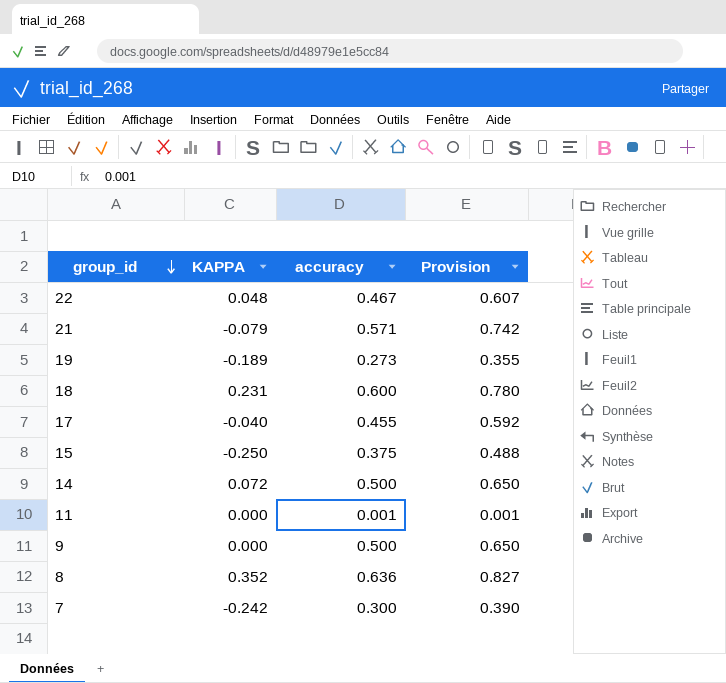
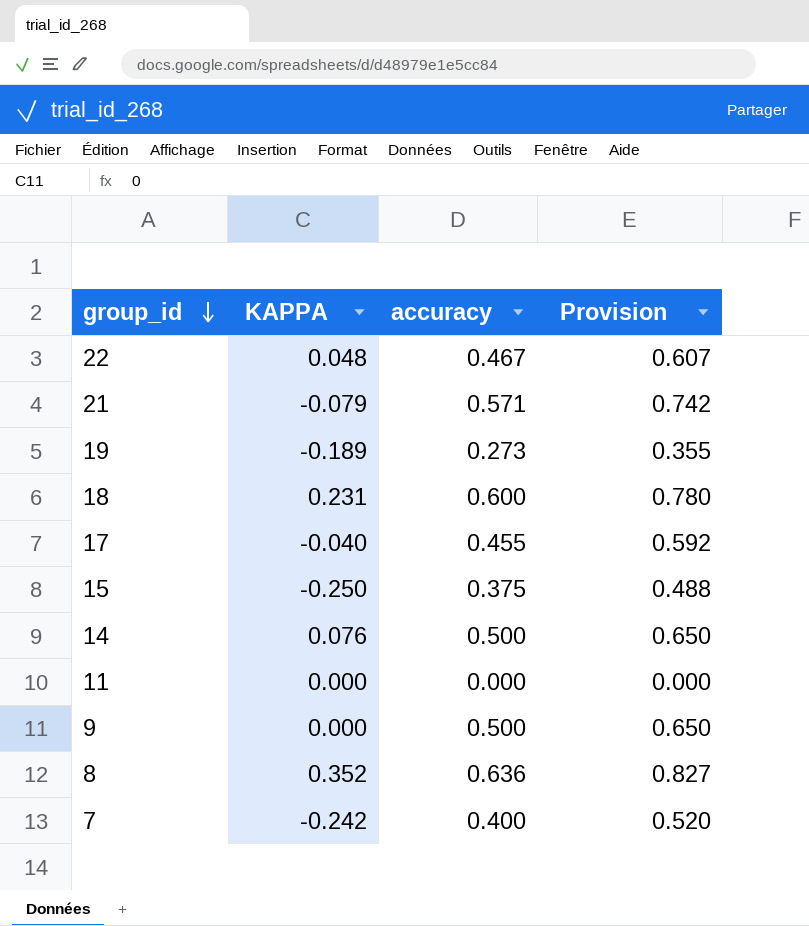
14 | KAPPA: 0.072 -> 0.076
11 | accuracy: 0.001 -> 0.000
11 | Provision: 0.001 -> 0.000
7 | accuracy: 0.300 -> 0.400
7 | Provision: 0.390 -> 0.520

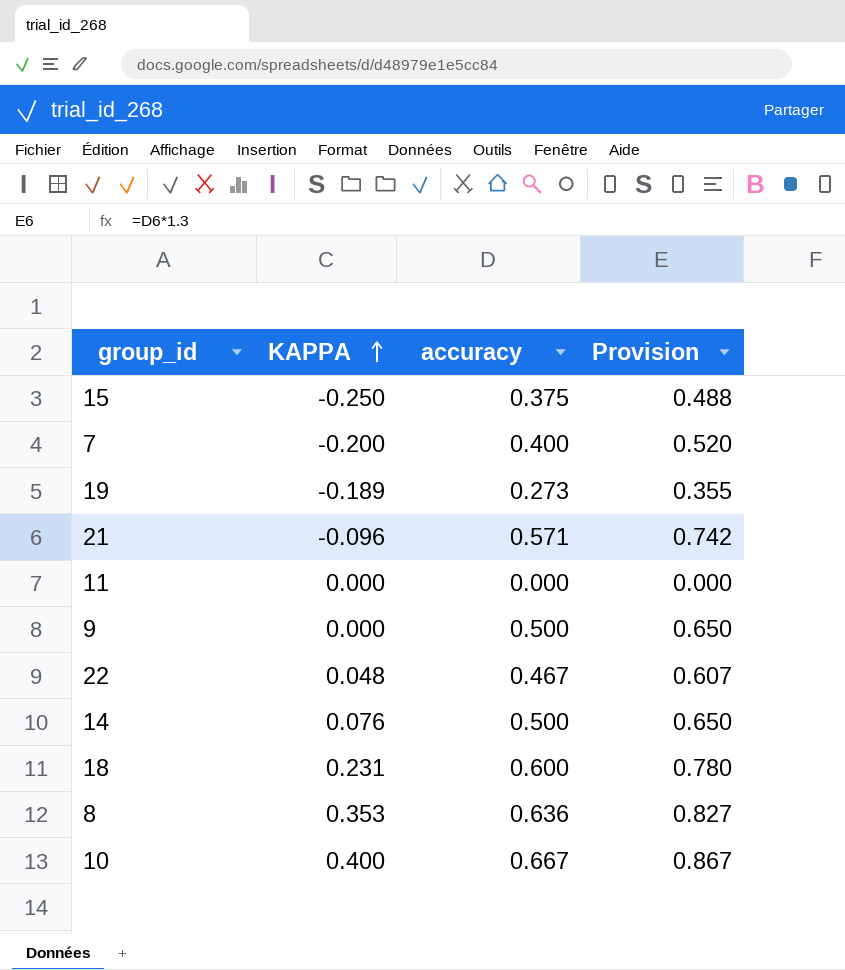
row order: group_id descending -> KAPPA ascending
row 17: -0.040 | 0.455 | 0.592 -> none
7 | KAPPA: -0.242 -> -0.200
21 | KAPPA: -0.079 -> -0.096
8 | KAPPA: 0.352 -> 0.353
row 10: none -> 0.400 | 0.667 | 0.867

